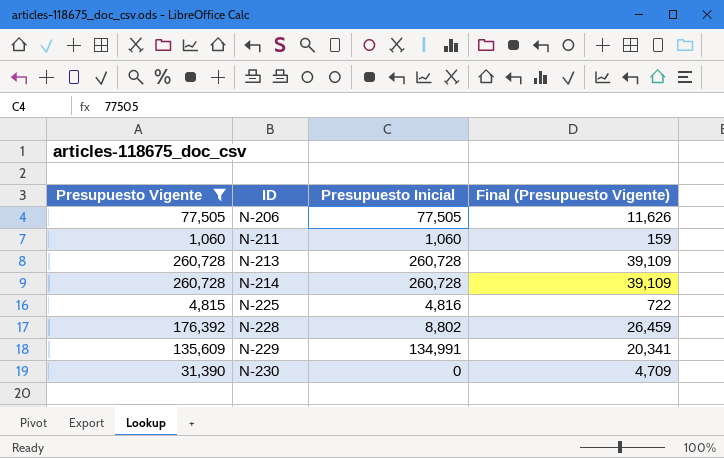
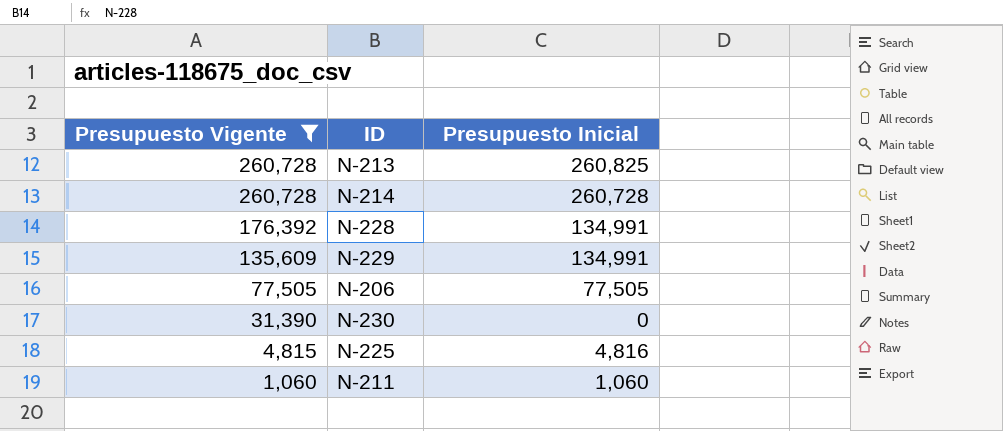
row order: ID ascending -> Presupuesto Vigente descending
column Final (Presupuesto Vigente) | formula: [Presupuesto Vigente] * 0.15 -> none
N-213 | Presupuesto Inicial: 260,728 -> 260,825
N-228 | Presupuesto Inicial: 8,802 -> 134,991

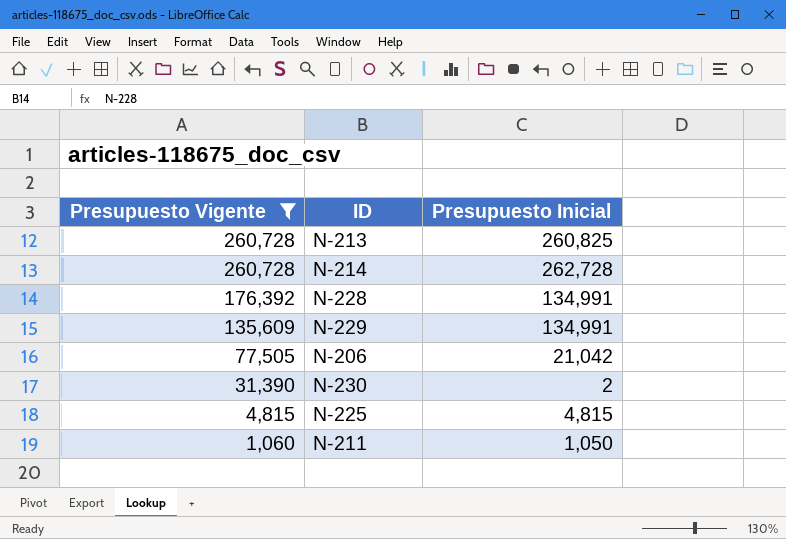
N-214 | Presupuesto Inicial: 260,728 -> 262,728
N-206 | Presupuesto Inicial: 77,505 -> 21,042
N-230 | Presupuesto Inicial: 0 -> 2
N-225 | Presupuesto Inicial: 4,816 -> 4,815
N-211 | Presupuesto Inicial: 1,060 -> 1,050

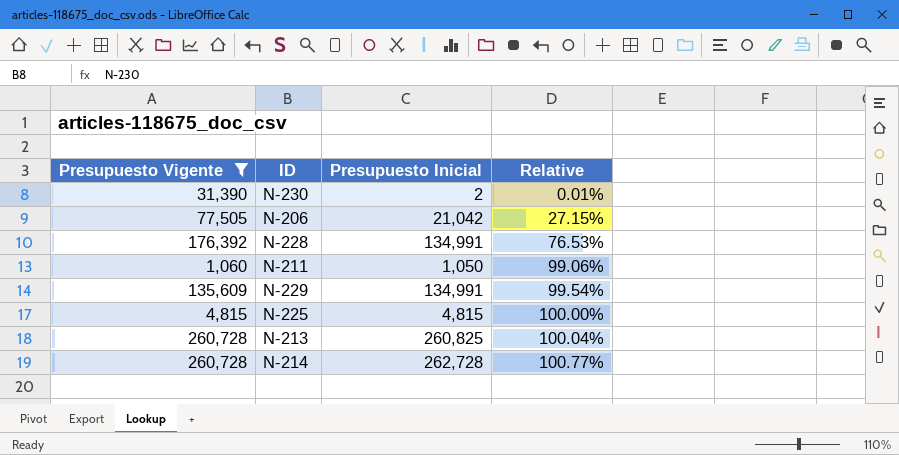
row order: Presupuesto Vigente descending -> Relative ascending
column Relative | formula: none -> [Presupuesto Inicial] / [Presupuesto Vigente]

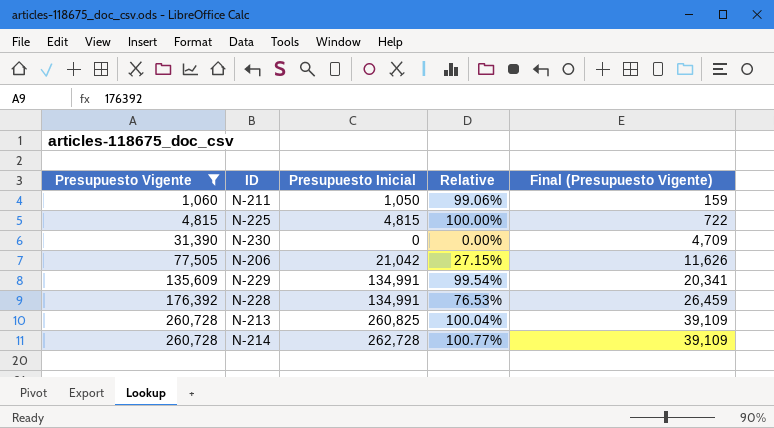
row order: Relative ascending -> Presupuesto Vigente ascending
column Final (Presupuesto Vigente) | formula: none -> [Presupuesto Vigente] * 0.15
N-230 | Presupuesto Inicial: 2 -> 0
N-230 | Relative: 0.01% -> 0.00%

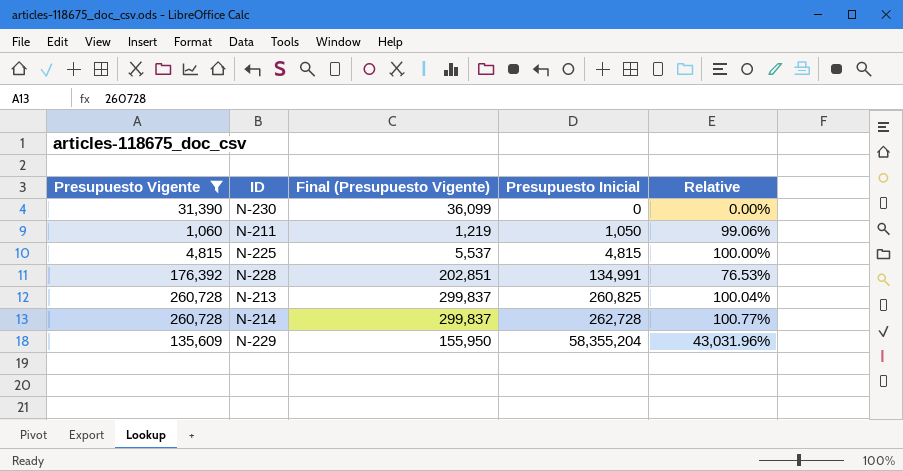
row order: Presupuesto Vigente ascending -> Presupuesto Inicial ascending
column Final (Presupuesto Vigente) | formula: [Presupuesto Vigente] * 0.15 -> [Presupuesto Vigente] * 1.15
column Final (Presupuesto Vigente) | position: 5 -> 3
row N-206: 77,505 | 21,042 | 27.15% | 11,626 -> none
N-229 | Presupuesto Inicial: 134,991 -> 58,355,204
N-229 | Relative: 99.54% -> 43,031.96%

